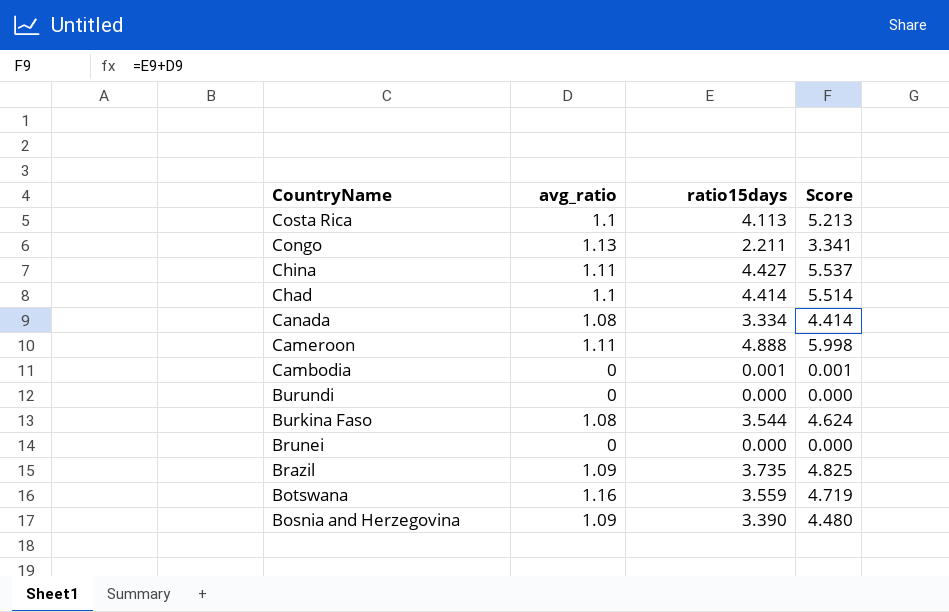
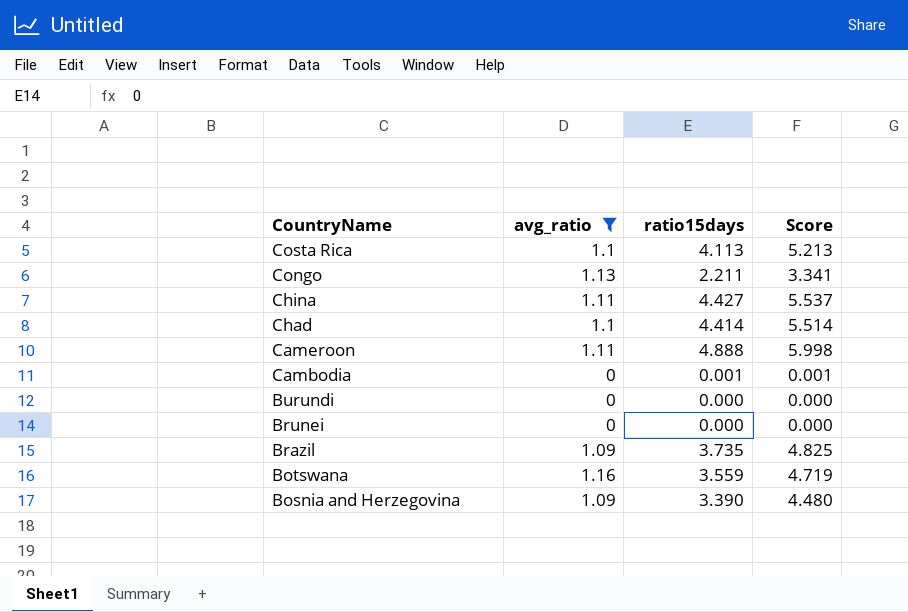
filter: none -> avg_ratio != 1.08

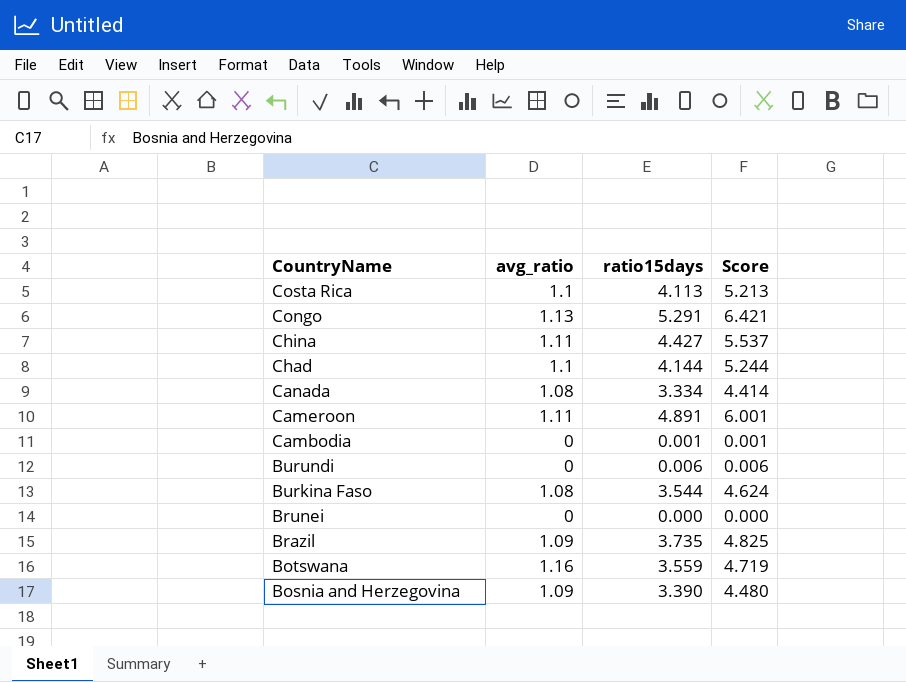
filter: avg_ratio != 1.08 -> none
Congo | ratio15days: 2.211 -> 5.291
Congo | Score: 3.341 -> 6.421
Chad | ratio15days: 4.414 -> 4.144
Chad | Score: 5.514 -> 5.244
Cameroon | ratio15days: 4.888 -> 4.891
Cameroon | Score: 5.998 -> 6.001
Burundi | ratio15days: 0.000 -> 0.006
Burundi | Score: 0.000 -> 0.006

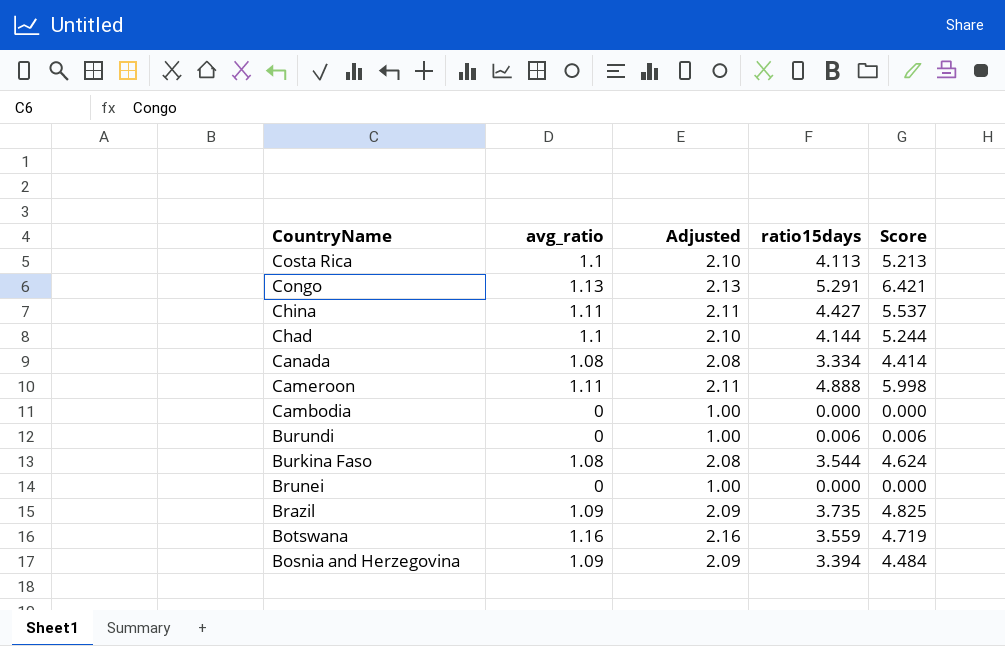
column Adjusted | formula: none -> [avg_ratio] + 1
Cameroon | ratio15days: 4.891 -> 4.888
Cameroon | Score: 6.001 -> 5.998
Cambodia | ratio15days: 0.001 -> 0.000
Cambodia | Score: 0.001 -> 0.000
Bosnia and Herzegovina | ratio15days: 3.390 -> 3.394
Bosnia and Herzegovina | Score: 4.480 -> 4.484

